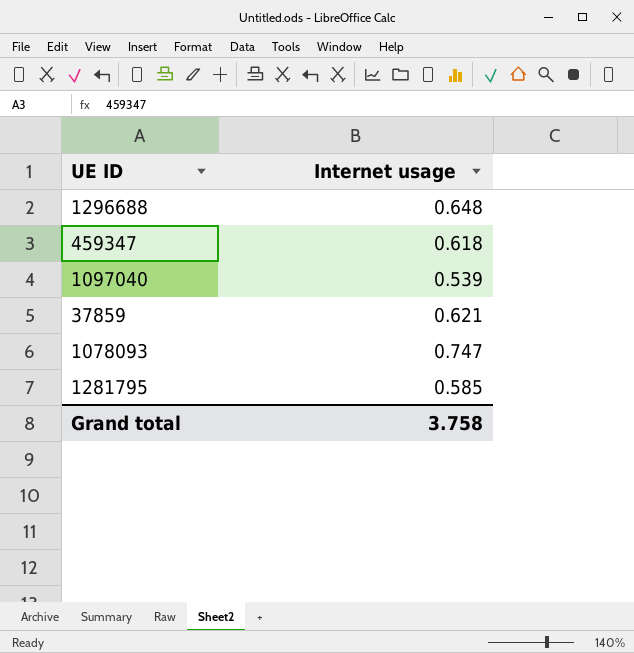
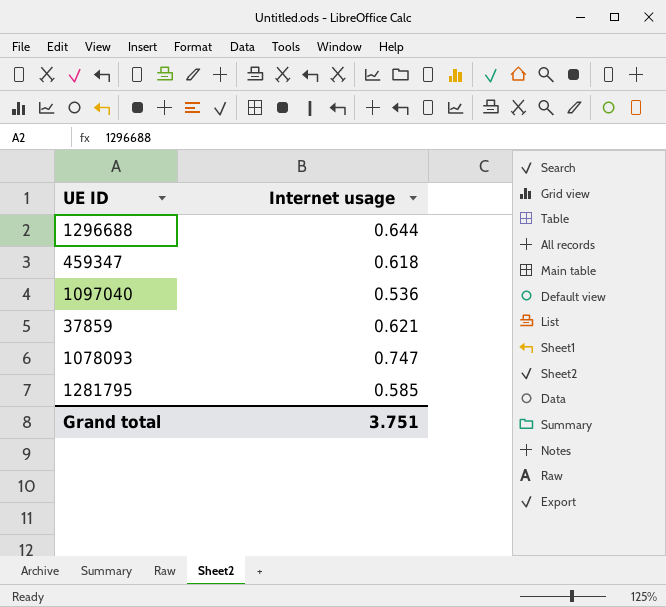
1296688 | Internet usage: 0.648 -> 0.644
1097040 | Internet usage: 0.539 -> 0.536
Grand total | Internet usage: 3.758 -> 3.751

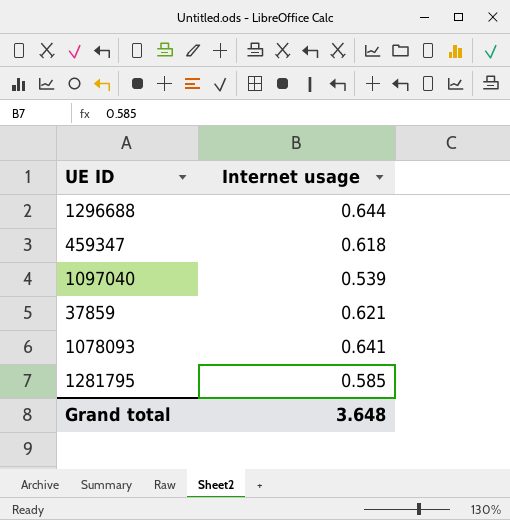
1097040 | Internet usage: 0.536 -> 0.539
1078093 | Internet usage: 0.747 -> 0.641
Grand total | Internet usage: 3.751 -> 3.648

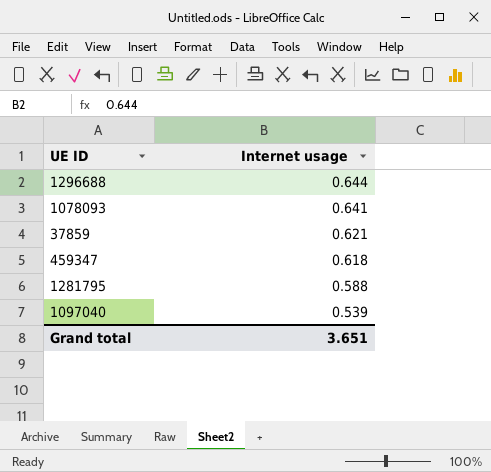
row order: none -> Internet usage descending
1281795 | Internet usage: 0.585 -> 0.588
Grand total | Internet usage: 3.648 -> 3.651

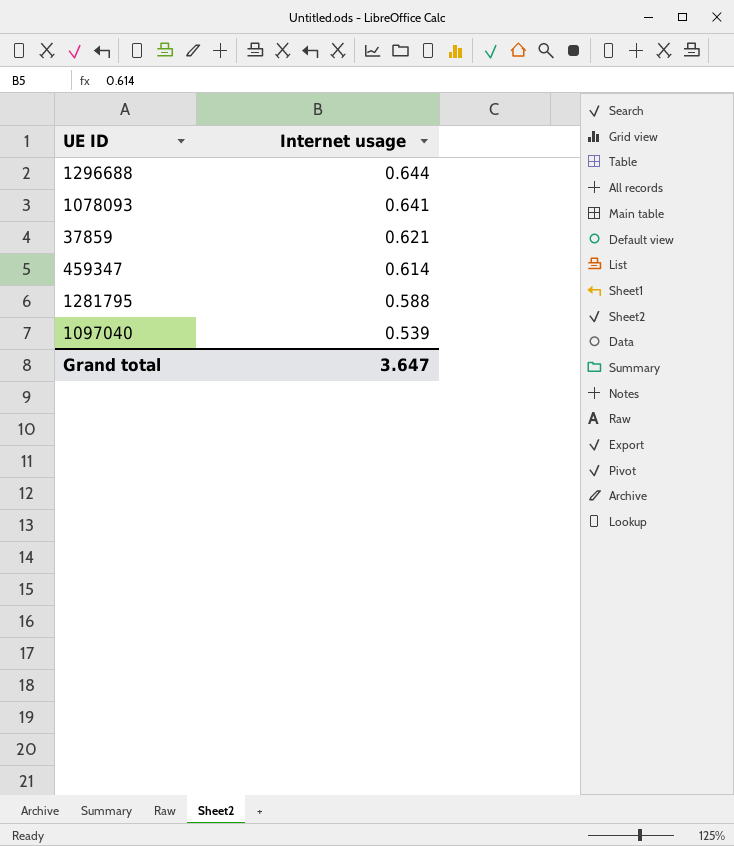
459347 | Internet usage: 0.618 -> 0.614
Grand total | Internet usage: 3.651 -> 3.647

